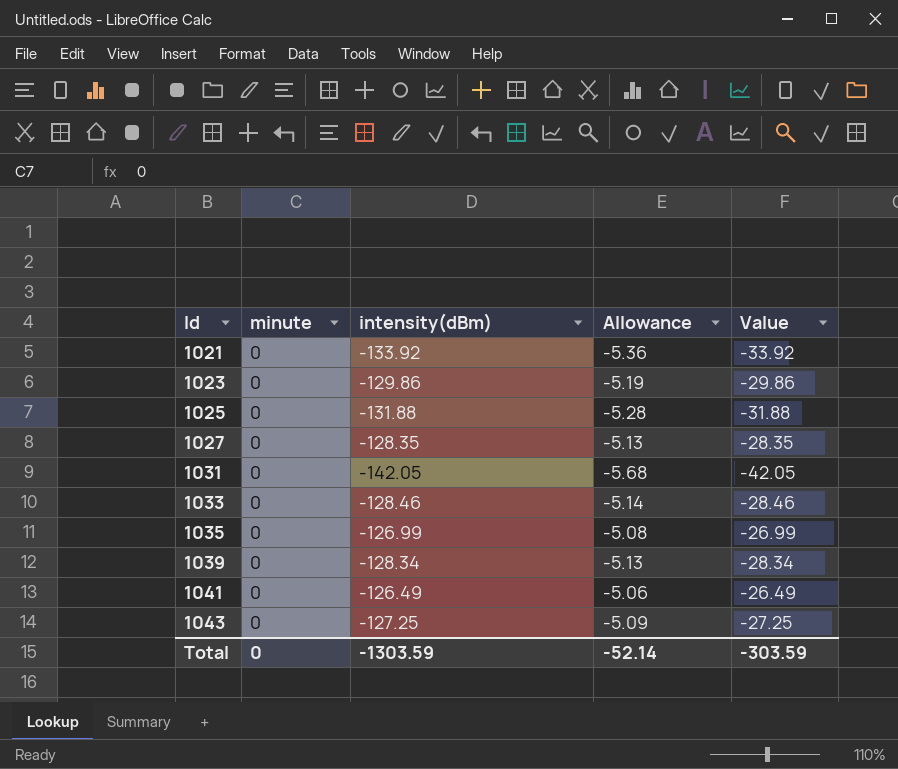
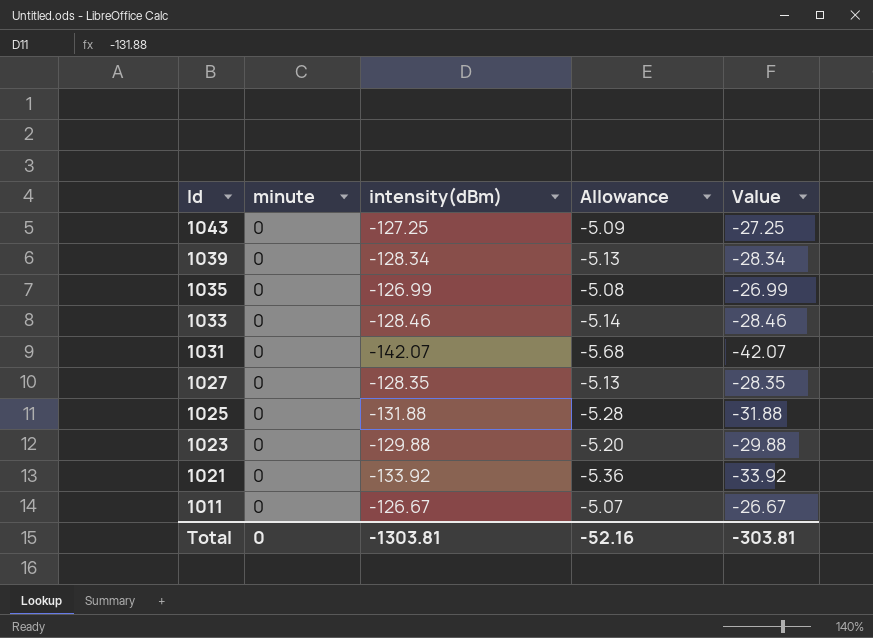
row order: Id ascending -> Id descending
row 1041: 0 | -126.49 | -5.06 | -26.49 -> none
1031 | intensity(dBm): -142.05 -> -142.07
1031 | Value: -42.05 -> -42.07
1023 | intensity(dBm): -129.86 -> -129.88
1023 | Allowance: -5.19 -> -5.20
1023 | Value: -29.86 -> -29.88
row 1011: none -> 0 | -126.67 | -5.07 | -26.67
Total | intensity(dBm): -1303.59 -> -1303.81
Total | Allowance: -52.14 -> -52.16
Total | Value: -303.59 -> -303.81

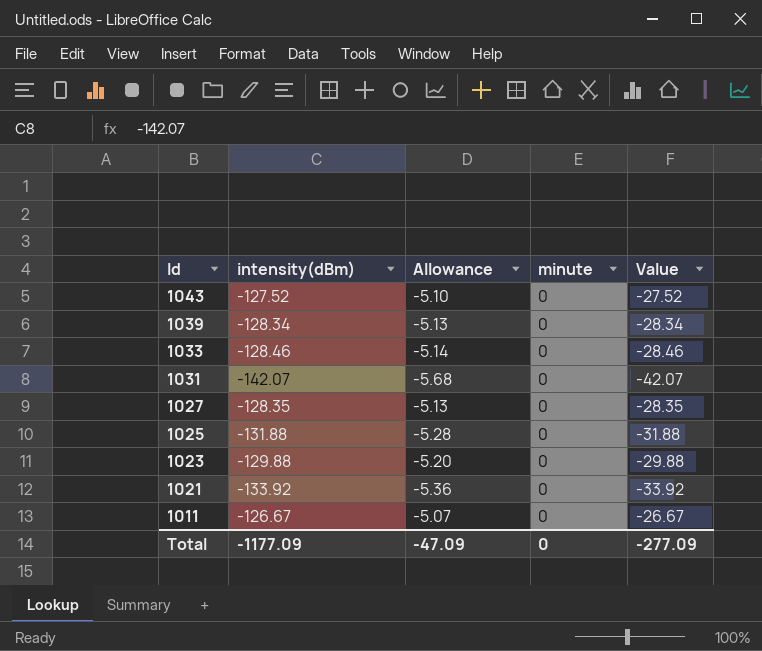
column minute | position: 2 -> 4
row 1035: 0 | -126.99 | -5.08 | -26.99 -> none
1043 | intensity(dBm): -127.25 -> -127.52
1043 | Allowance: -5.09 -> -5.10
1043 | Value: -27.25 -> -27.52
Total | intensity(dBm): -1303.81 -> -1177.09
Total | Allowance: -52.16 -> -47.09
Total | Value: -303.81 -> -277.09

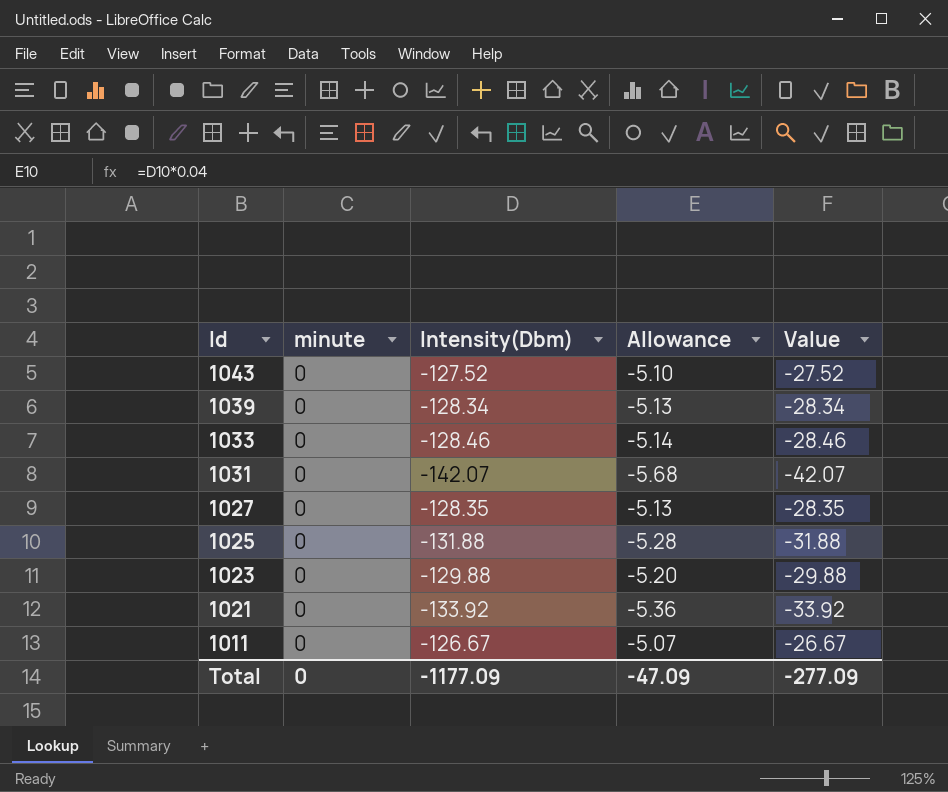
column minute | position: 4 -> 2
column name: intensity(dBm) -> Intensity(Dbm)

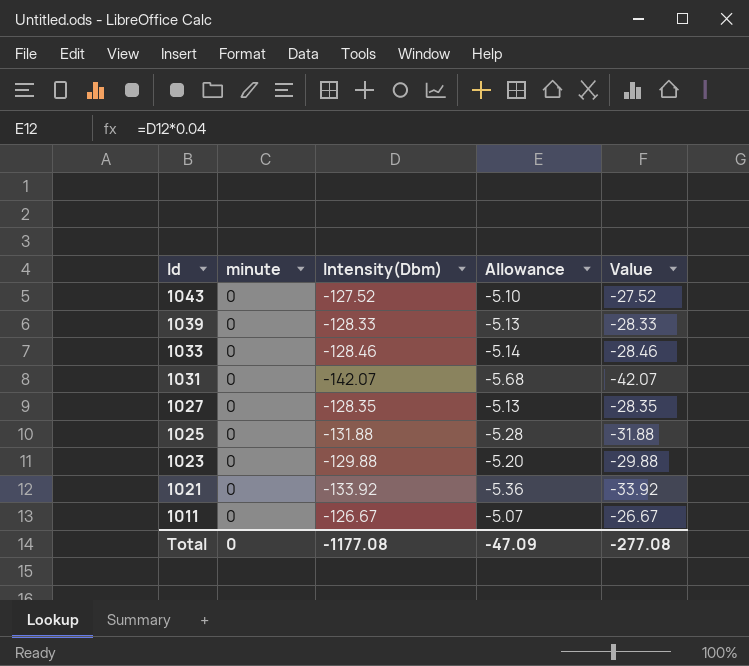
1039 | Intensity(Dbm): -128.34 -> -128.33
1039 | Value: -28.34 -> -28.33
Total | Intensity(Dbm): -1177.09 -> -1177.08
Total | Value: -277.09 -> -277.08

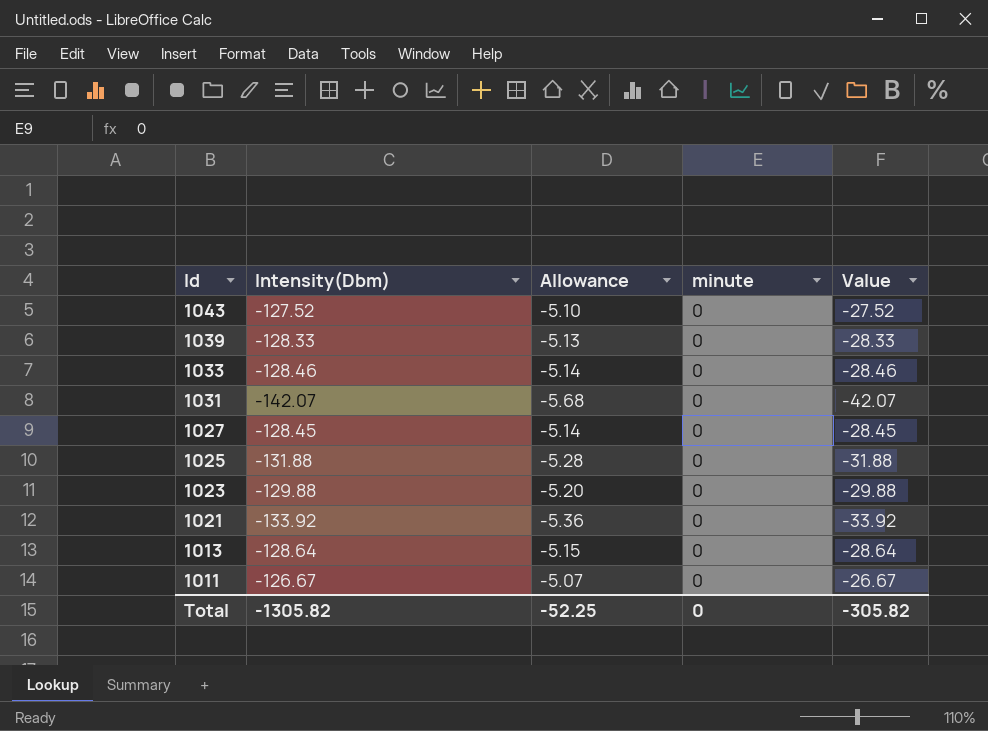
column minute | position: 2 -> 4
1027 | Intensity(Dbm): -128.35 -> -128.45
1027 | Allowance: -5.13 -> -5.14
1027 | Value: -28.35 -> -28.45
row 1013: none -> -128.64 | -5.15 | 0 | -28.64
Total | Intensity(Dbm): -1177.08 -> -1305.82
Total | Allowance: -47.09 -> -52.25
Total | Value: -277.08 -> -305.82

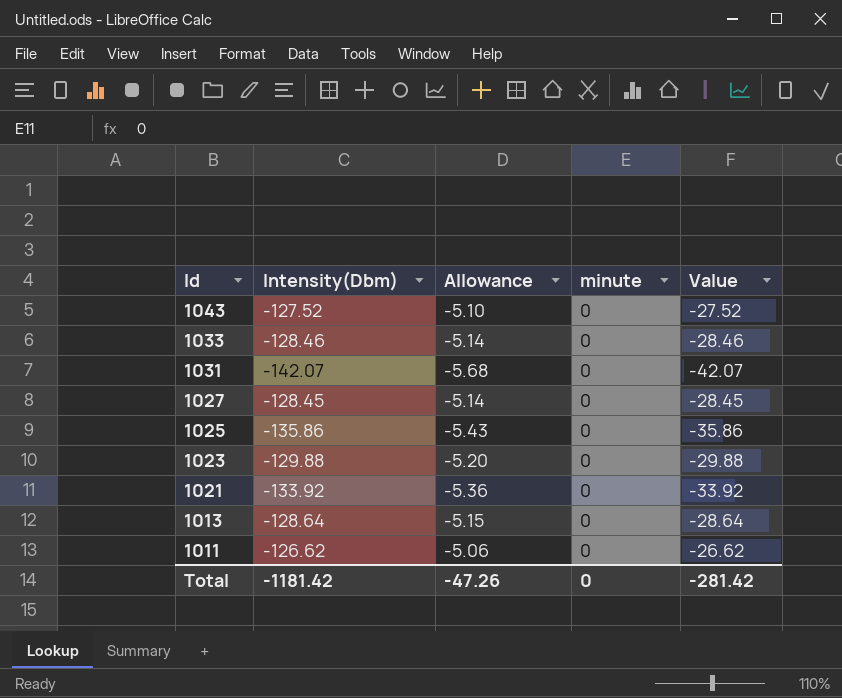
row 1039: -128.33 | -5.13 | 0 | -28.33 -> none
1025 | Intensity(Dbm): -131.88 -> -135.86
1025 | Allowance: -5.28 -> -5.43
1025 | Value: -31.88 -> -35.86
1011 | Intensity(Dbm): -126.67 -> -126.62
1011 | Allowance: -5.07 -> -5.06
1011 | Value: -26.67 -> -26.62
Total | Intensity(Dbm): -1305.82 -> -1181.42
Total | Allowance: -52.25 -> -47.26
Total | Value: -305.82 -> -281.42

